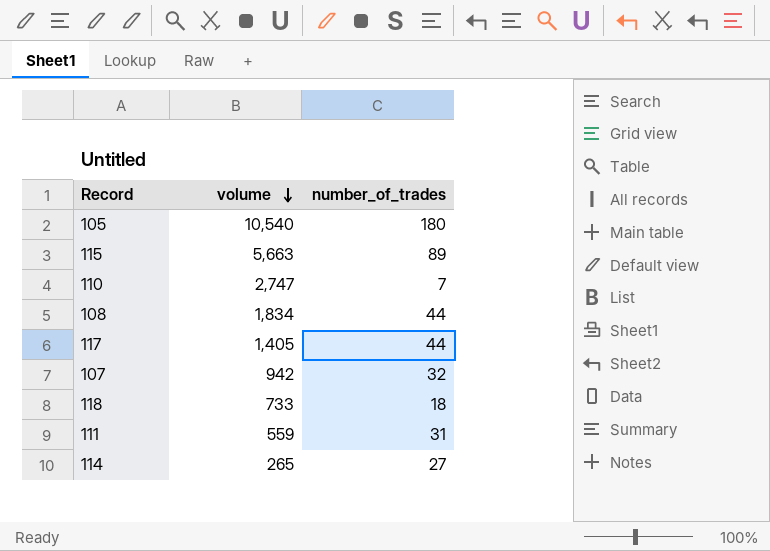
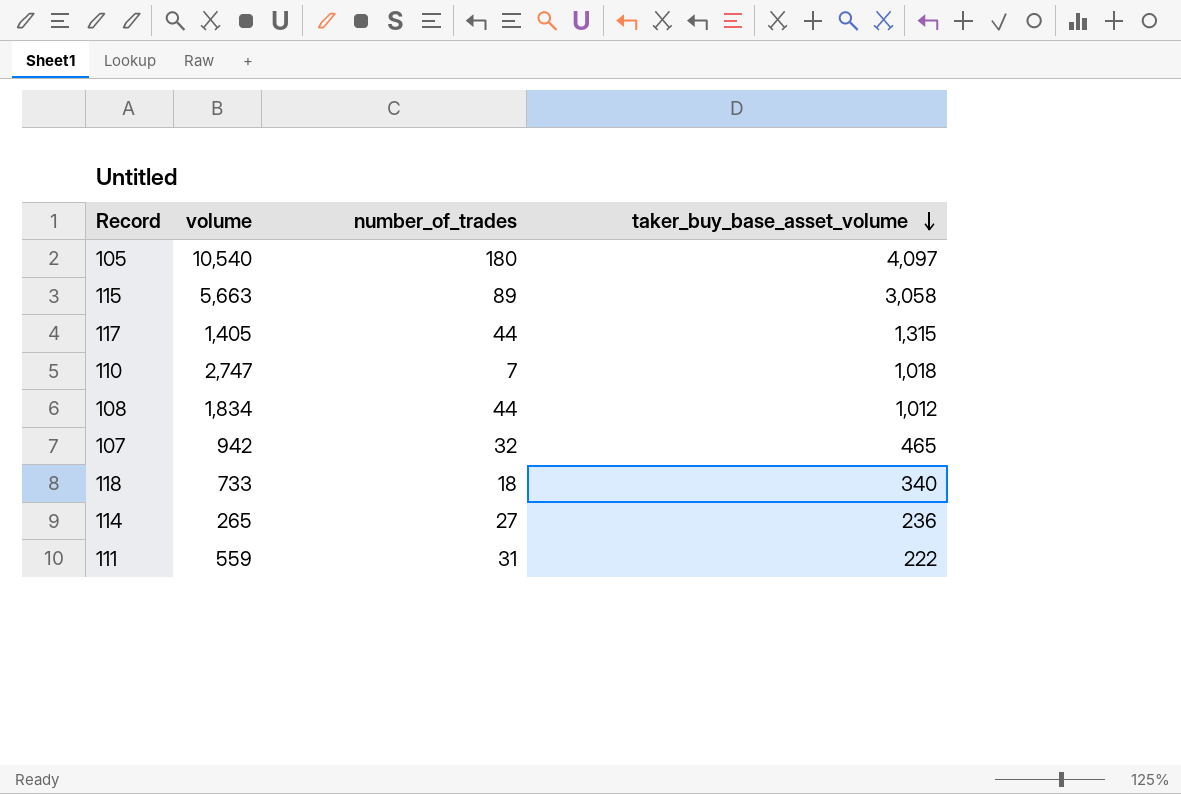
row order: volume descending -> taker_buy_base_asset_volume descending
column taker_buy_base_asset_volume | position: none -> 4

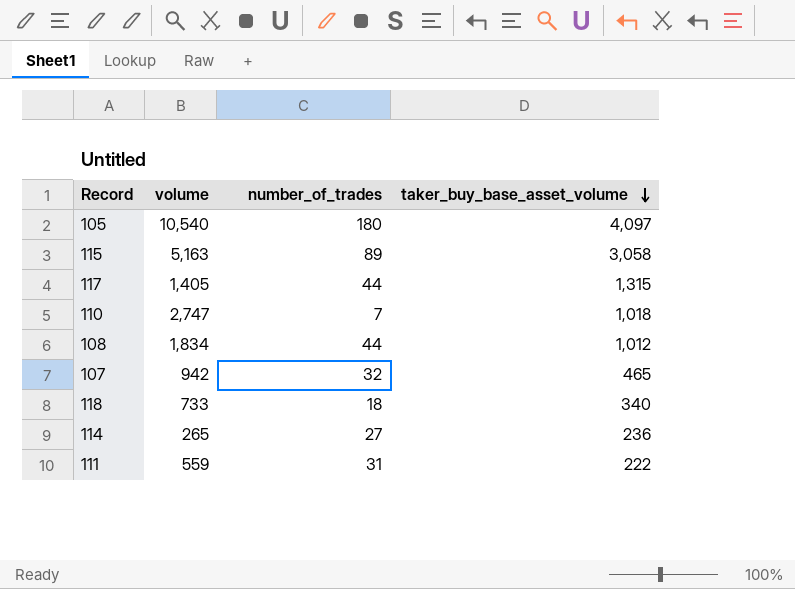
115 | volume: 5,663 -> 5,163

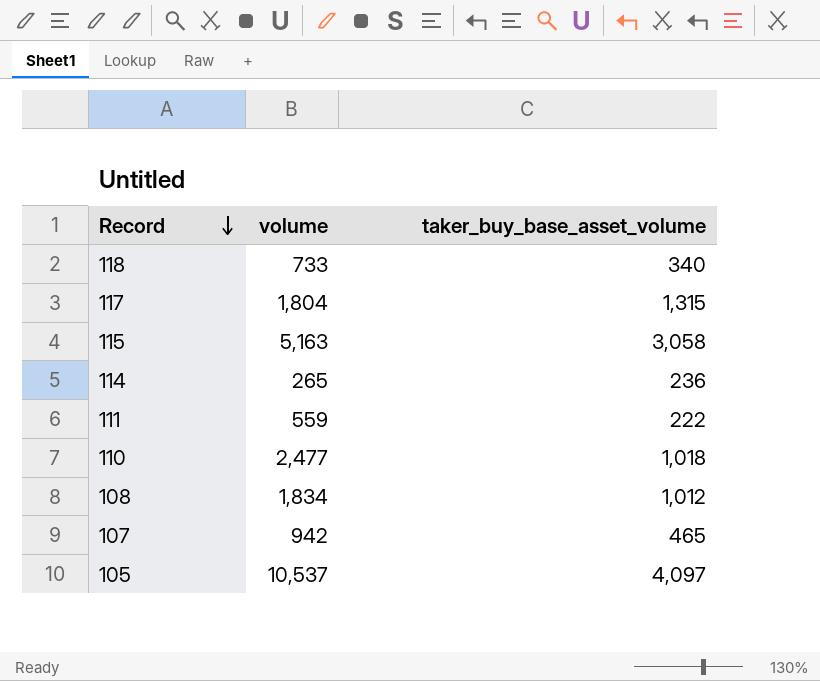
row order: taker_buy_base_asset_volume descending -> Record descending
column number_of_trades | position: 3 -> none
117 | volume: 1,405 -> 1,804
110 | volume: 2,747 -> 2,477
105 | volume: 10,540 -> 10,537

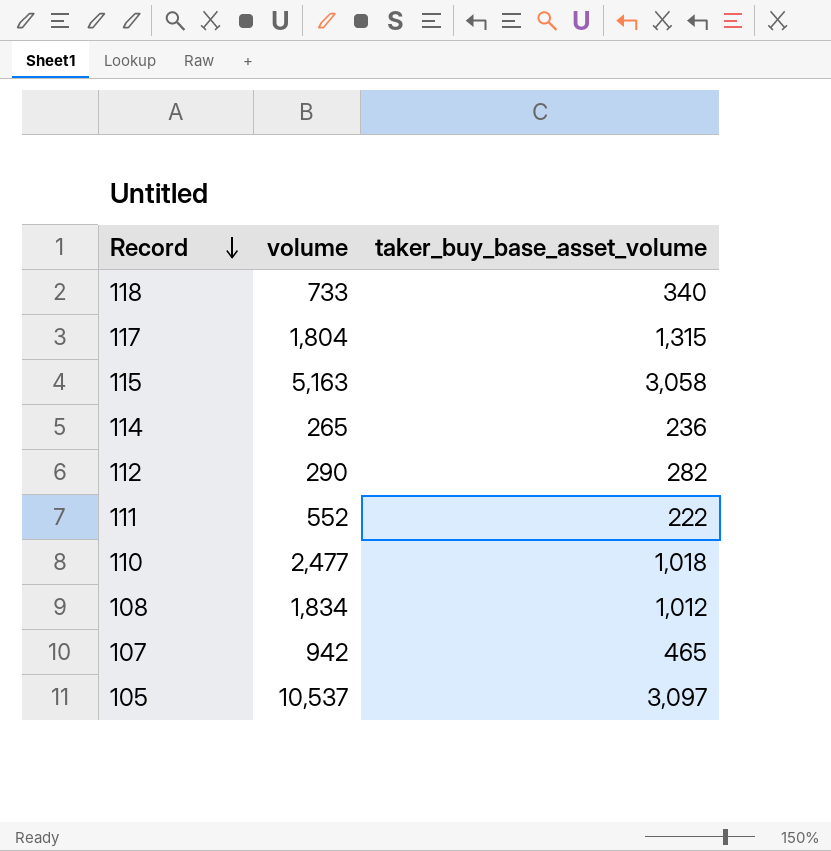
row 112: none -> 290 | 282
111 | volume: 559 -> 552
105 | taker_buy_base_asset_volume: 4,097 -> 3,097

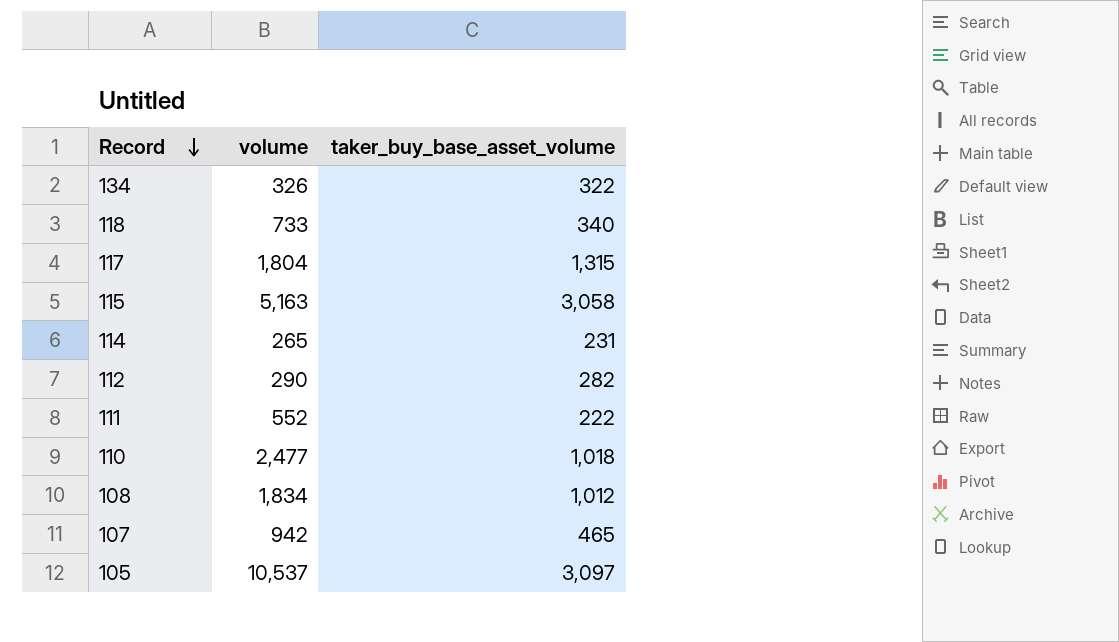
row 134: none -> 326 | 322
114 | taker_buy_base_asset_volume: 236 -> 231

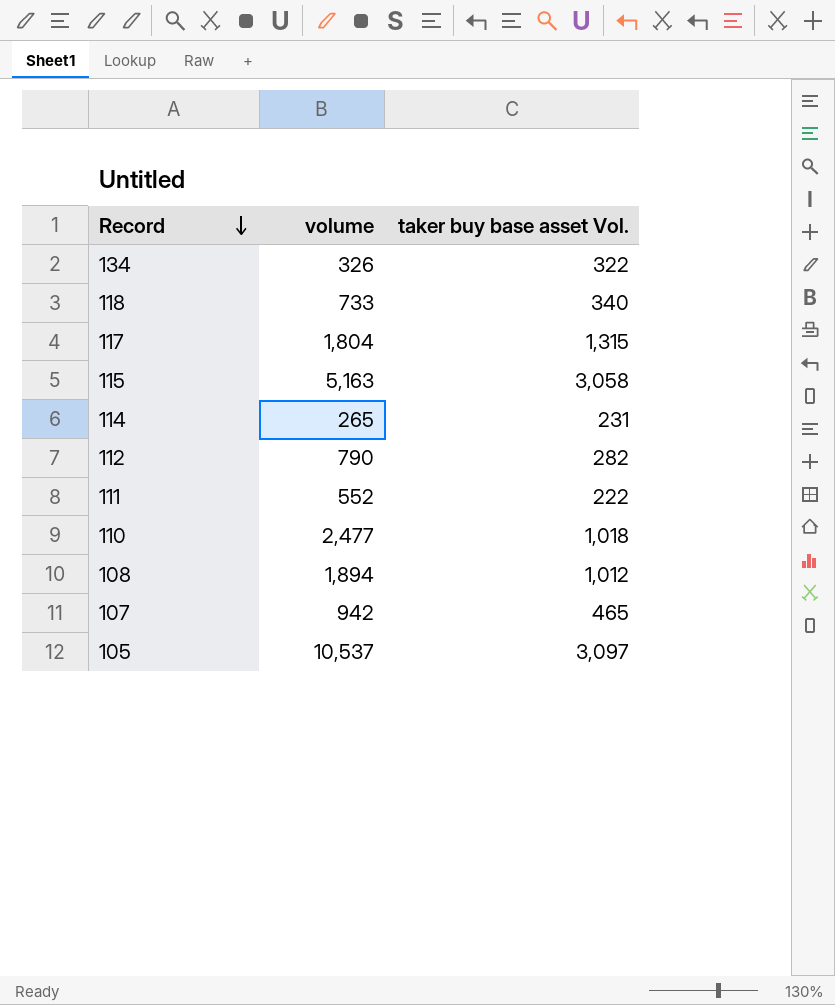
column name: taker_buy_base_asset_volume -> taker buy base asset Vol.
112 | volume: 290 -> 790
108 | volume: 1,834 -> 1,894

